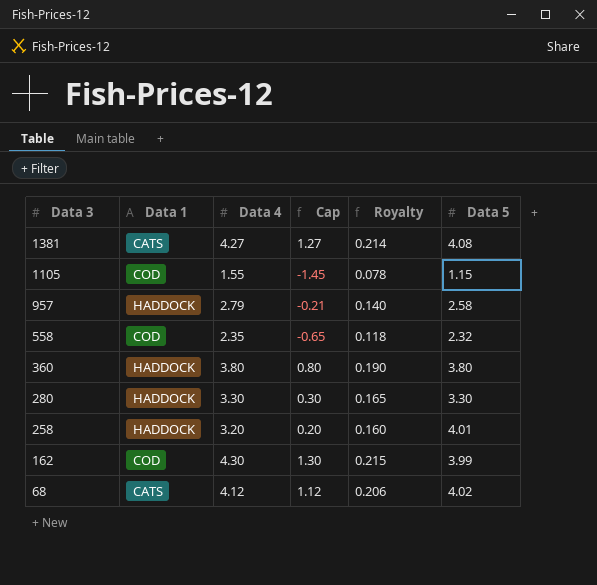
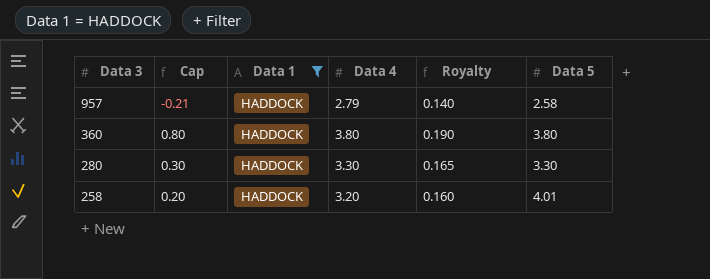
filter: none -> Data 1 = HADDOCK
column Cap | position: 4 -> 2

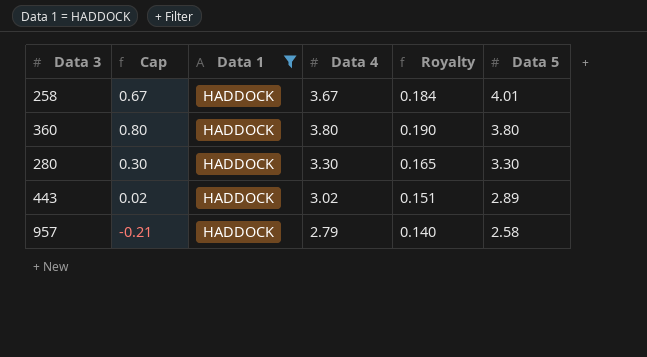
row order: Data 3 descending -> Data 5 descending
258 | Cap: 0.20 -> 0.67
258 | Data 4: 3.20 -> 3.67
258 | Royalty: 0.160 -> 0.184
row 443: none -> 0.02 | HADDOCK | 3.02 | 0.151 | 2.89

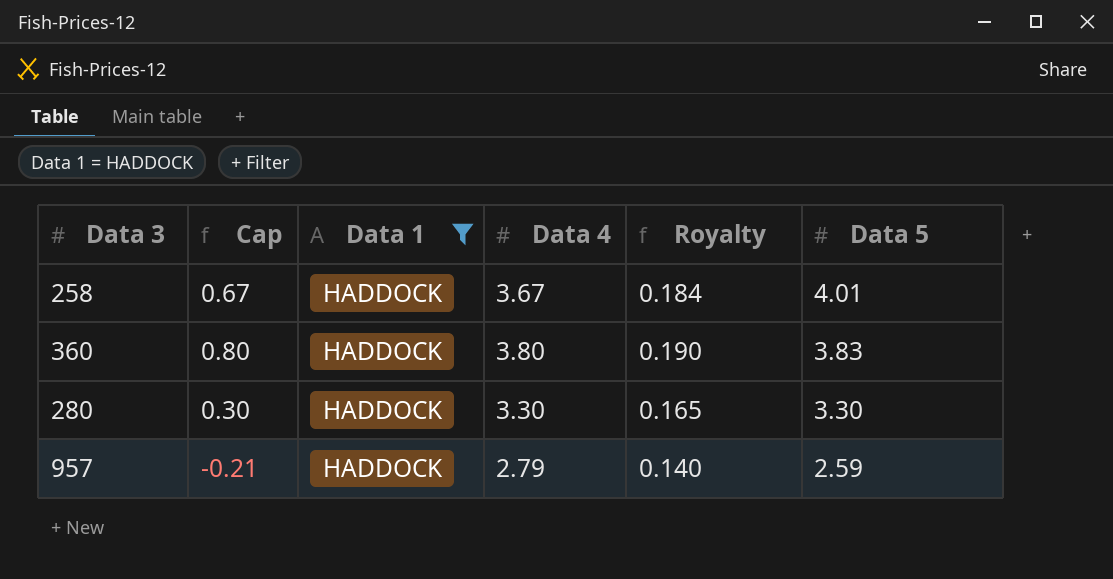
row 443: 0.02 | HADDOCK | 3.02 | 0.151 | 2.89 -> none
360 | Data 5: 3.80 -> 3.83
957 | Data 5: 2.58 -> 2.59

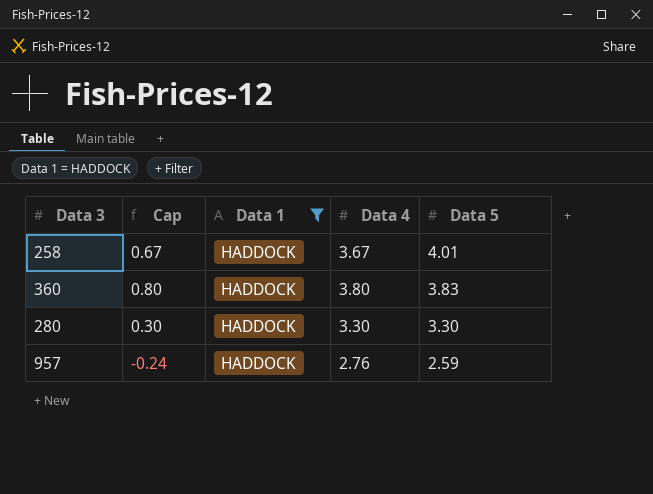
column Royalty | formula: [Data 4] * 0.05 -> none
957 | Cap: -0.21 -> -0.24
957 | Data 4: 2.79 -> 2.76

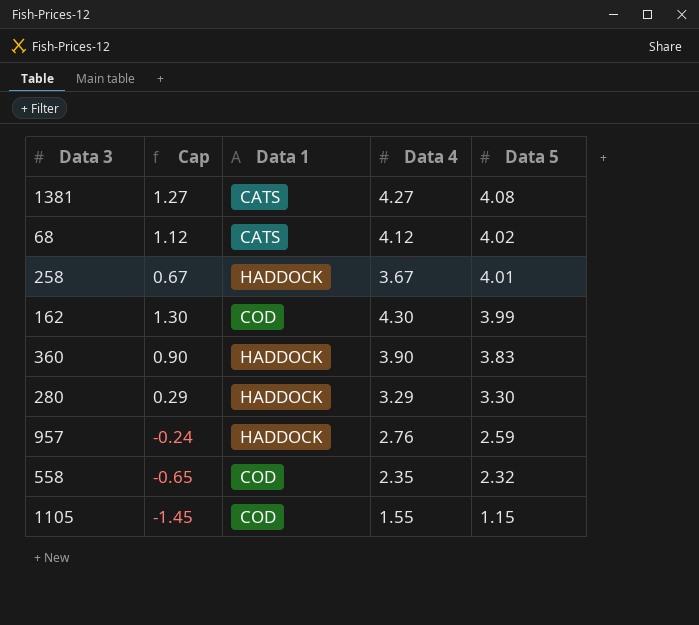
filter: Data 1 = HADDOCK -> none
360 | Cap: 0.80 -> 0.90
360 | Data 4: 3.80 -> 3.90
280 | Cap: 0.30 -> 0.29
280 | Data 4: 3.30 -> 3.29

